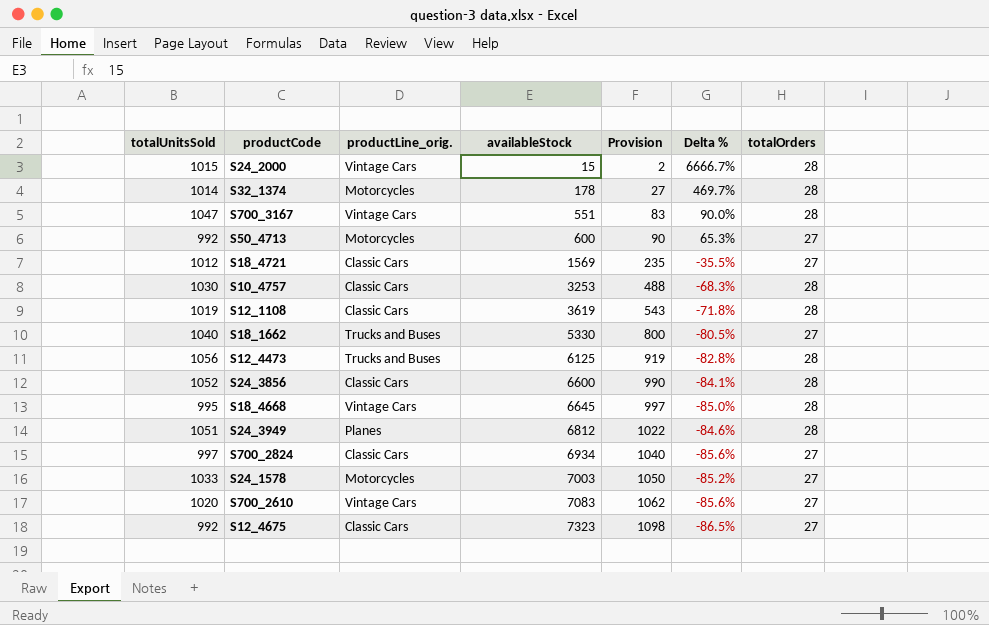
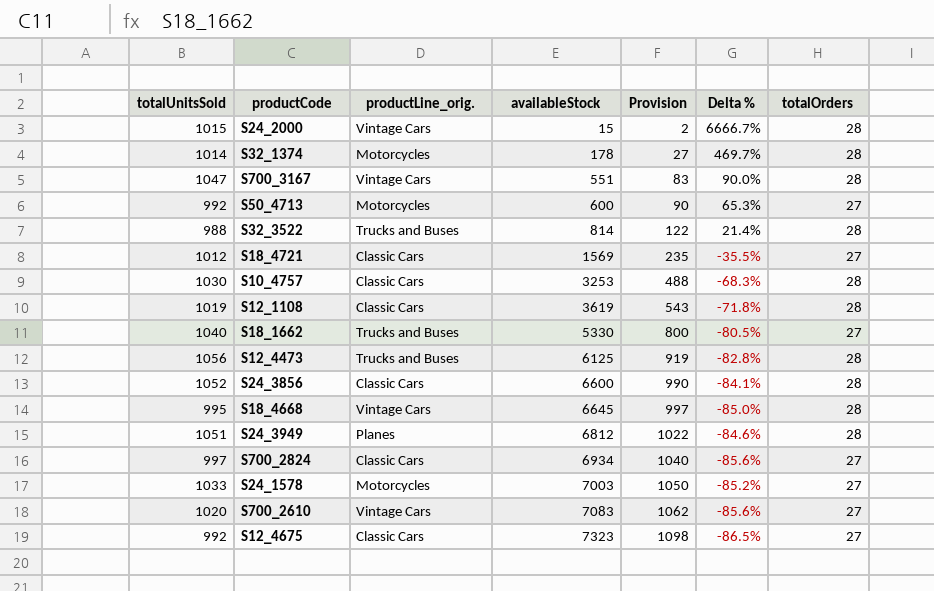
row S32_3522: none -> 988 | Trucks and Buses | 814 | 122 | 21.4% | 28

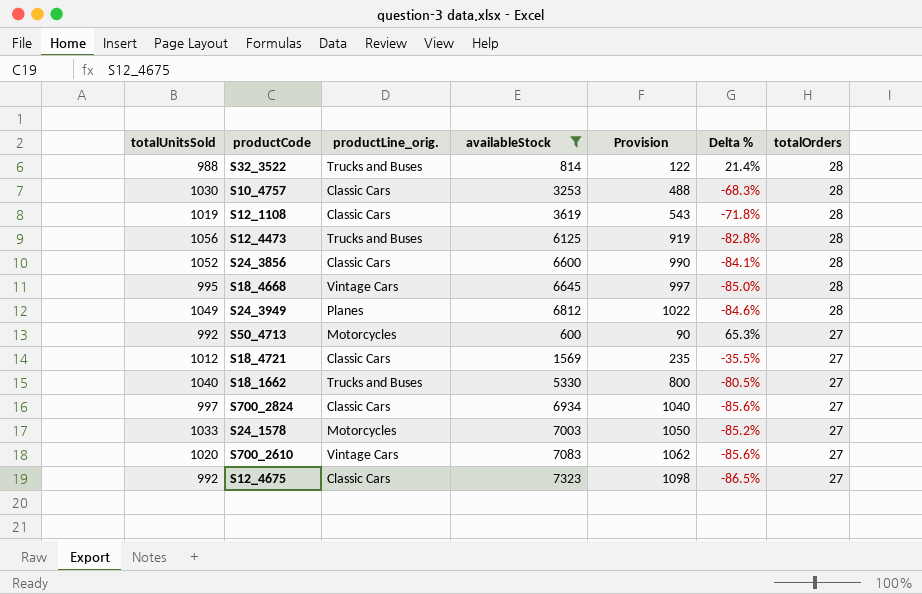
filter: none -> availableStock >= 600
row order: availableStock ascending -> totalOrders descending
S24_3949 | totalUnitsSold: 1051 -> 1049

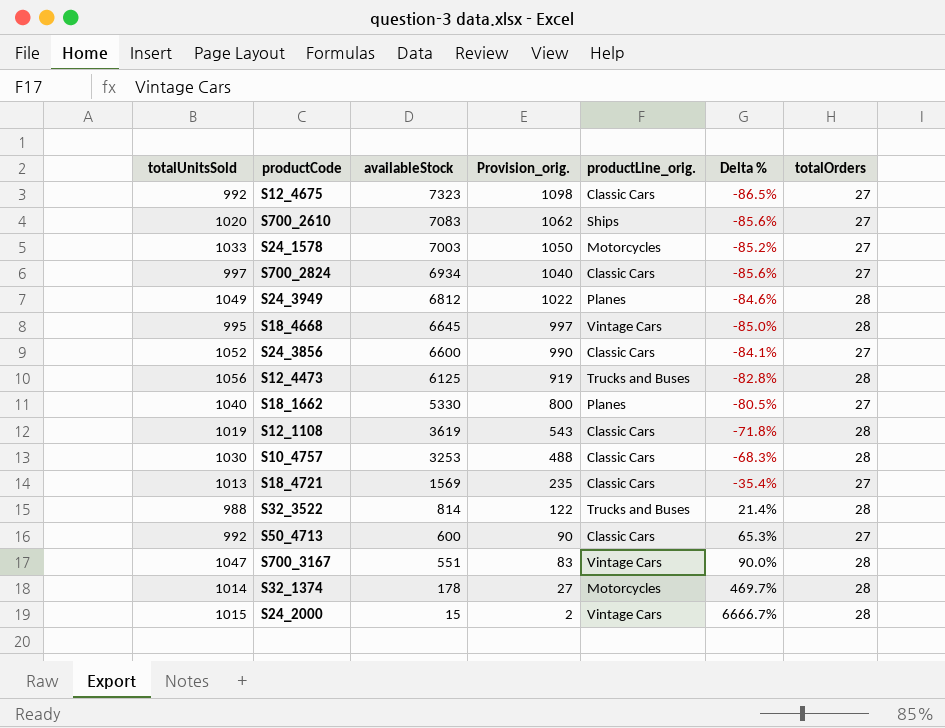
filter: availableStock >= 600 -> none
row order: totalOrders descending -> availableStock descending
column name: Provision -> Provision_orig.
column productLine_orig. | position: 3 -> 5
S700_2610 | productLine_orig.: Vintage Cars -> Ships
S24_3856 | totalOrders: 28 -> 27
S18_1662 | productLine_orig.: Trucks and Buses -> Planes
S18_4721 | totalUnitsSold: 1012 -> 1013
S18_4721 | Delta %: -35.5% -> -35.4%
S50_4713 | productLine_orig.: Motorcycles -> Classic Cars

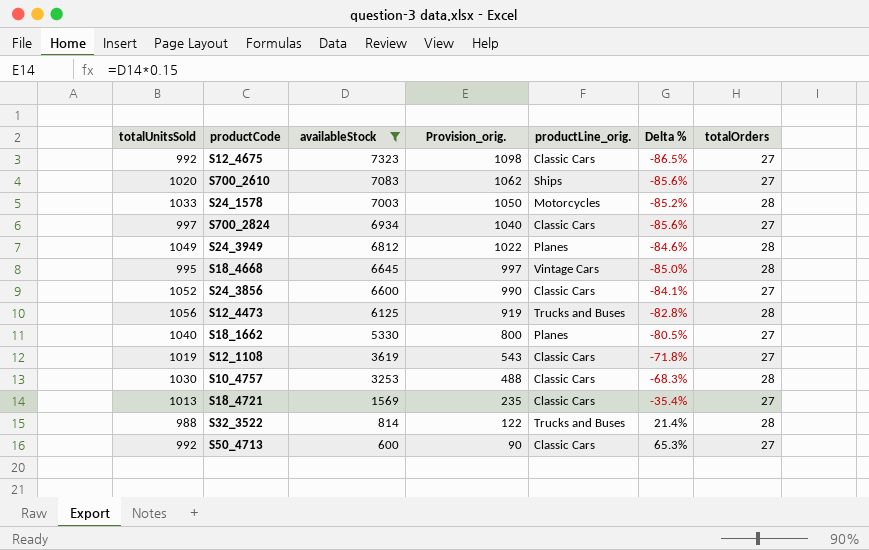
filter: none -> availableStock >= 600
S24_1578 | totalOrders: 27 -> 28
S12_1108 | totalOrders: 28 -> 27

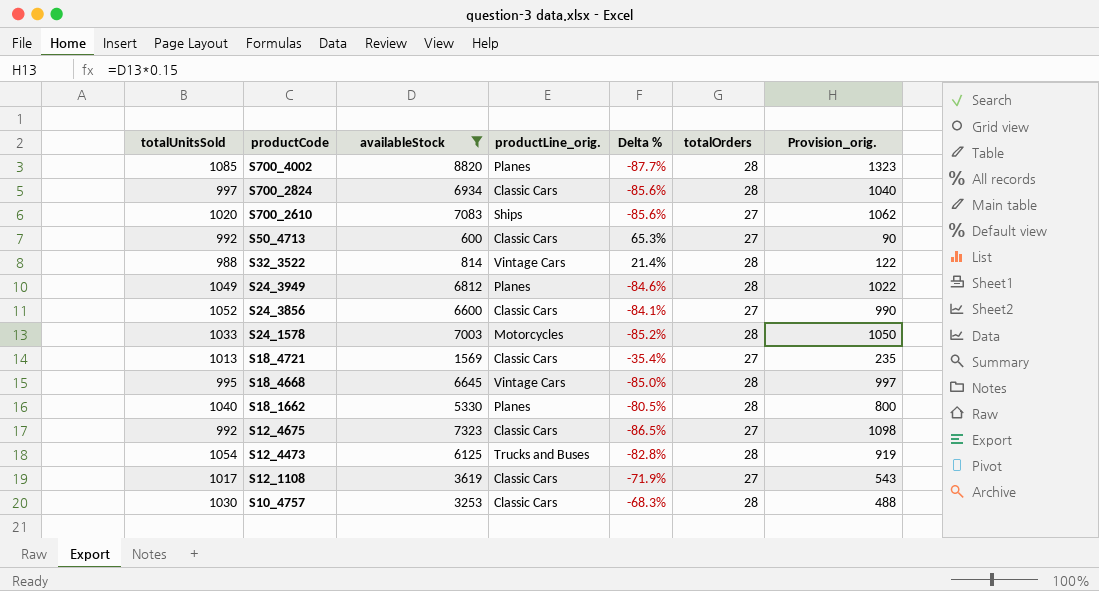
row order: availableStock descending -> productCode descending
column Provision_orig. | position: 4 -> 7
row S700_4002: none -> 1085 | 8820 | Planes | -87.7% | 28 | 1323
S700_2824 | totalOrders: 27 -> 28
S32_3522 | productLine_orig.: Trucks and Buses -> Vintage Cars
S18_1662 | totalOrders: 27 -> 28
S12_4473 | totalUnitsSold: 1056 -> 1054
S12_1108 | totalUnitsSold: 1019 -> 1017
S12_1108 | Delta %: -71.8% -> -71.9%

